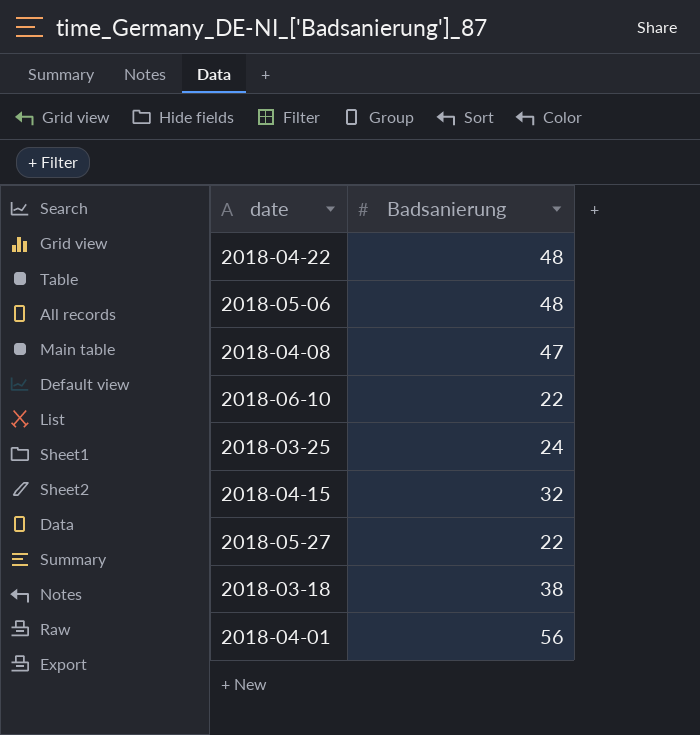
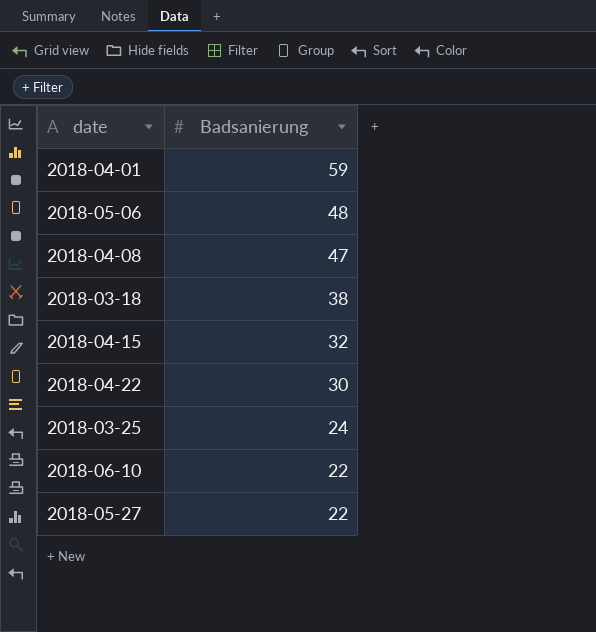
row order: none -> Badsanierung descending
2018-04-01 | Badsanierung: 56 -> 59
2018-04-22 | Badsanierung: 48 -> 30

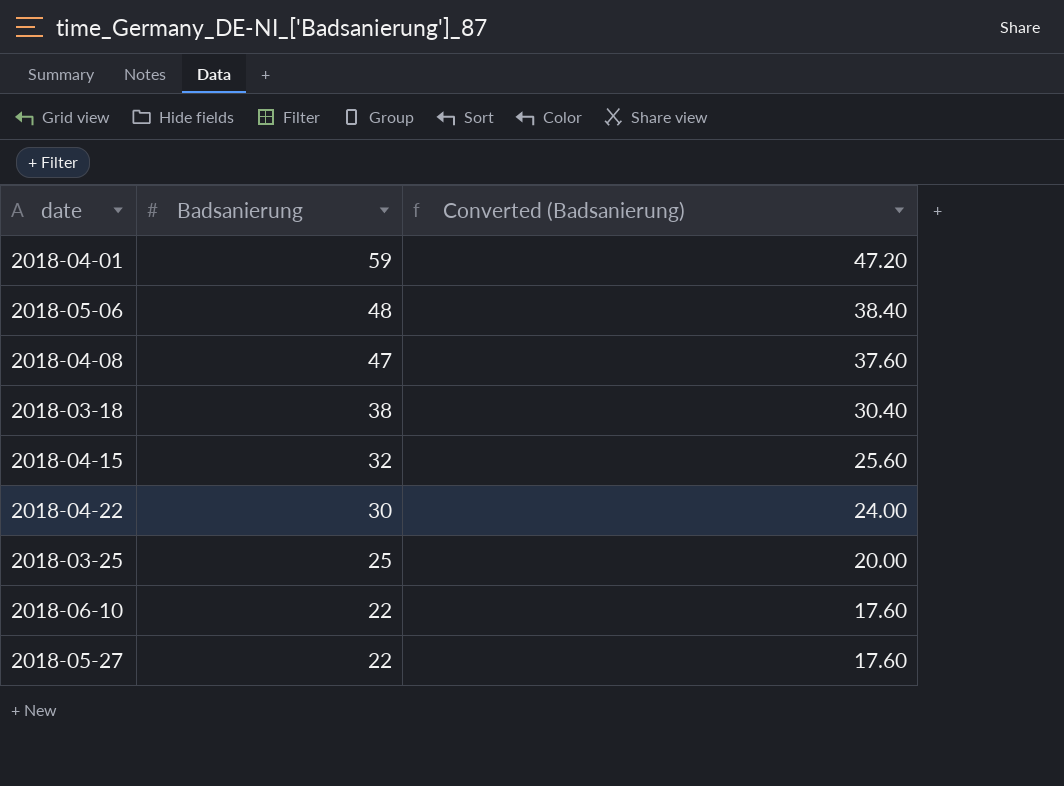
column Converted (Badsanierung) | formula: none -> [Badsanierung] * 0.8
2018-03-25 | Badsanierung: 24 -> 25

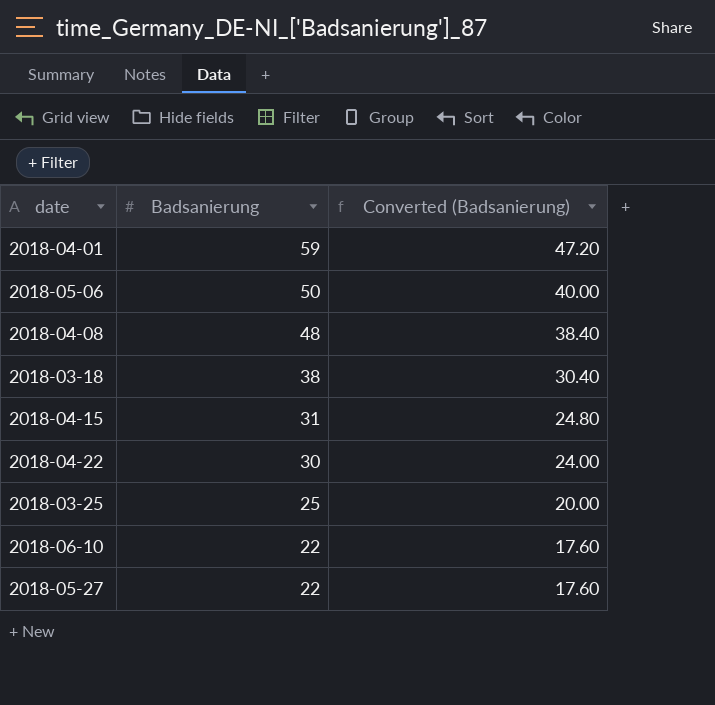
2018-05-06 | Badsanierung: 48 -> 50
2018-05-06 | Converted (Badsanierung): 38.40 -> 40.00
2018-04-08 | Badsanierung: 47 -> 48
2018-04-08 | Converted (Badsanierung): 37.60 -> 38.40
2018-04-15 | Badsanierung: 32 -> 31
2018-04-15 | Converted (Badsanierung): 25.60 -> 24.80

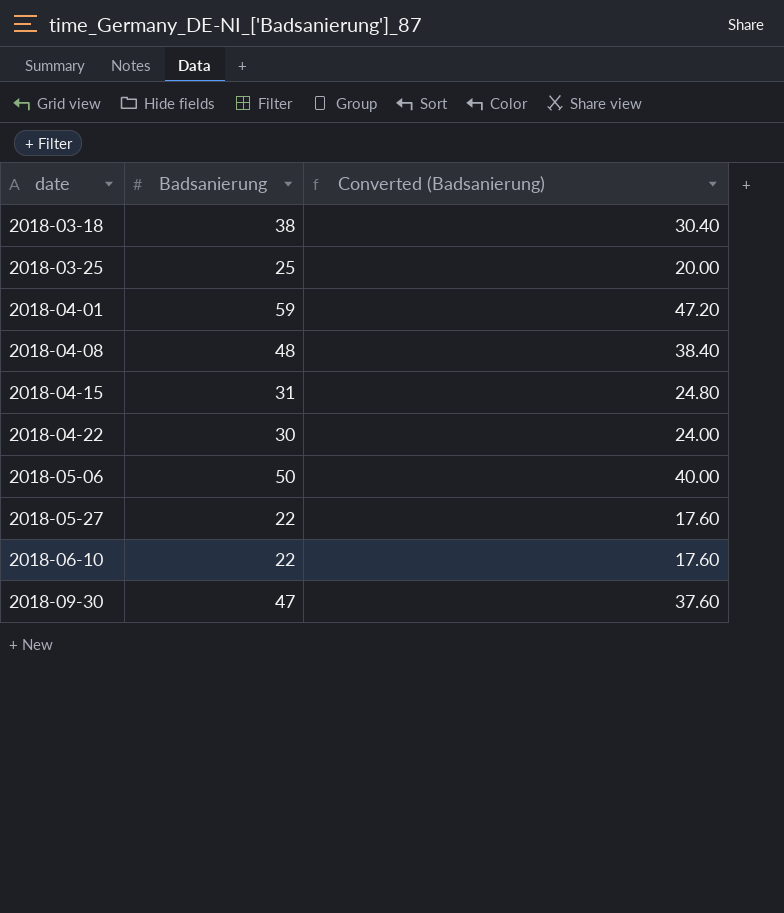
row order: Badsanierung descending -> date ascending
row 2018-09-30: none -> 47 | 37.60

